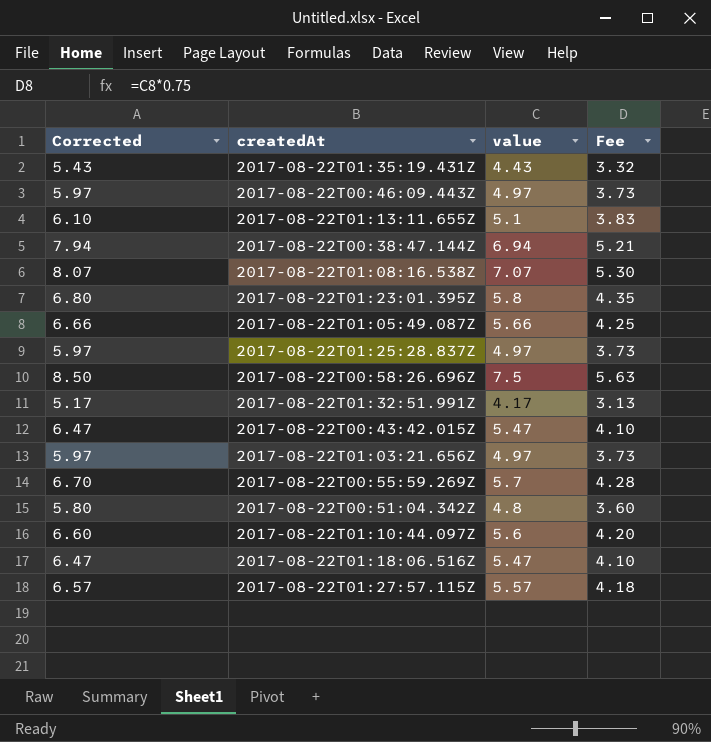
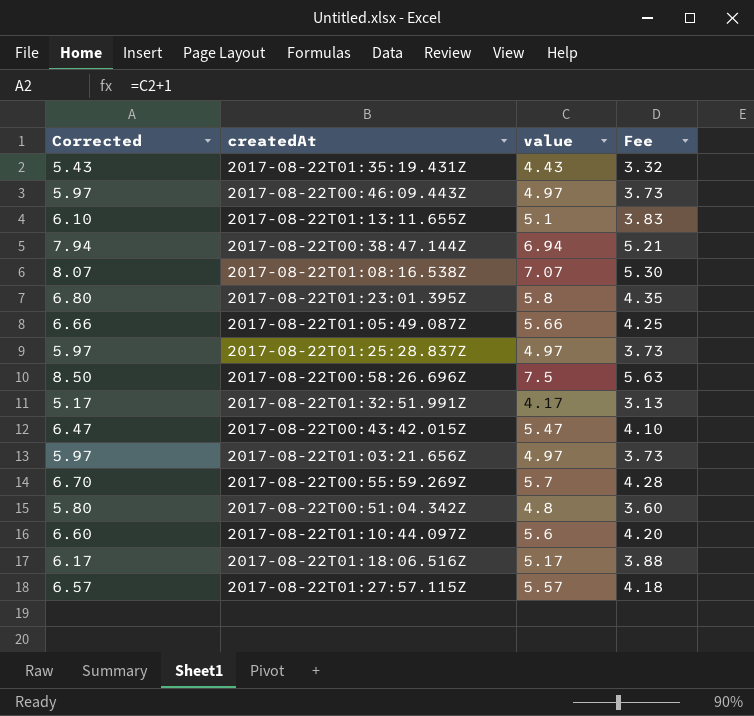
2017-08-22T01:18:06.516Z | Corrected: 6.47 -> 6.17
2017-08-22T01:18:06.516Z | value: 5.47 -> 5.17
2017-08-22T01:18:06.516Z | Fee: 4.10 -> 3.88

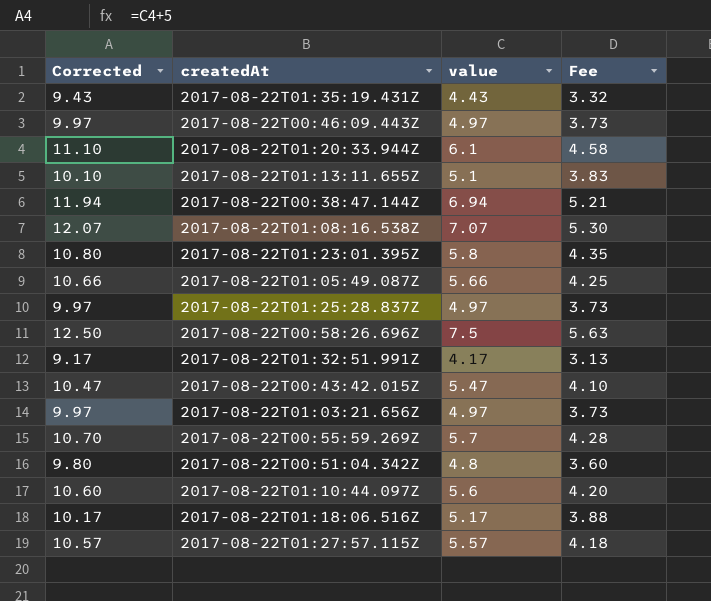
column Corrected | formula: [value] + 1 -> [value] + 5
row 2017-08-22T01:20:33.944Z: none -> 11.10 | 6.1 | 4.58

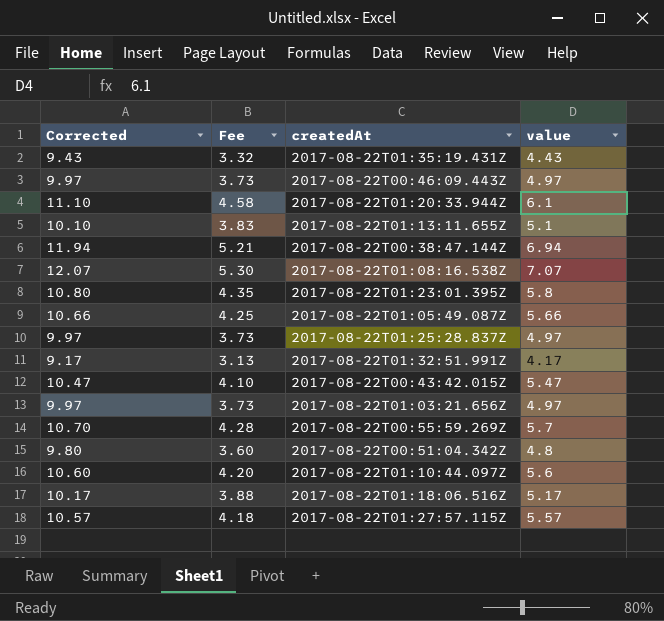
column Fee | position: 4 -> 2
row 2017-08-22T00:58:26.696Z: 12.50 | 7.5 | 5.63 -> none

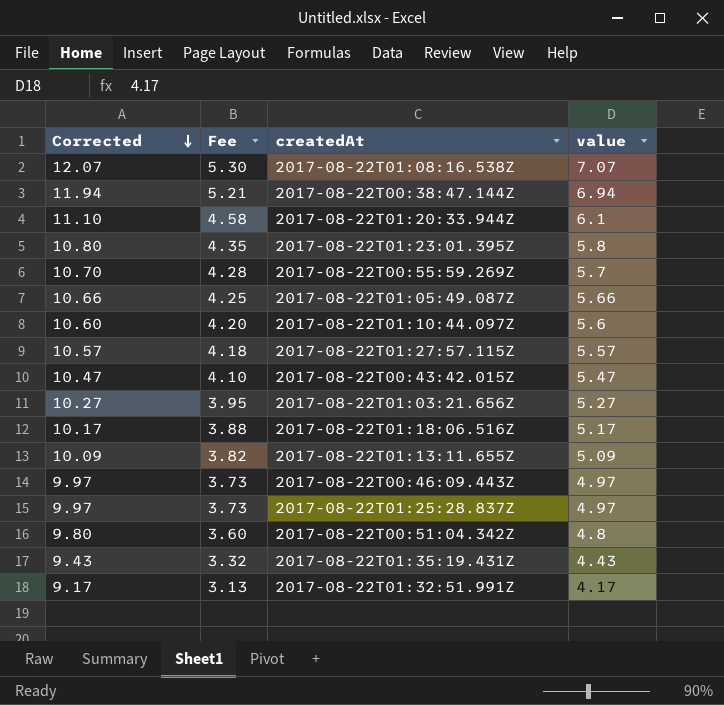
row order: none -> Corrected descending
2017-08-22T01:03:21.656Z | Corrected: 9.97 -> 10.27
2017-08-22T01:03:21.656Z | Fee: 3.73 -> 3.95
2017-08-22T01:03:21.656Z | value: 4.97 -> 5.27
2017-08-22T01:13:11.655Z | Corrected: 10.10 -> 10.09
2017-08-22T01:13:11.655Z | Fee: 3.83 -> 3.82
2017-08-22T01:13:11.655Z | value: 5.1 -> 5.09

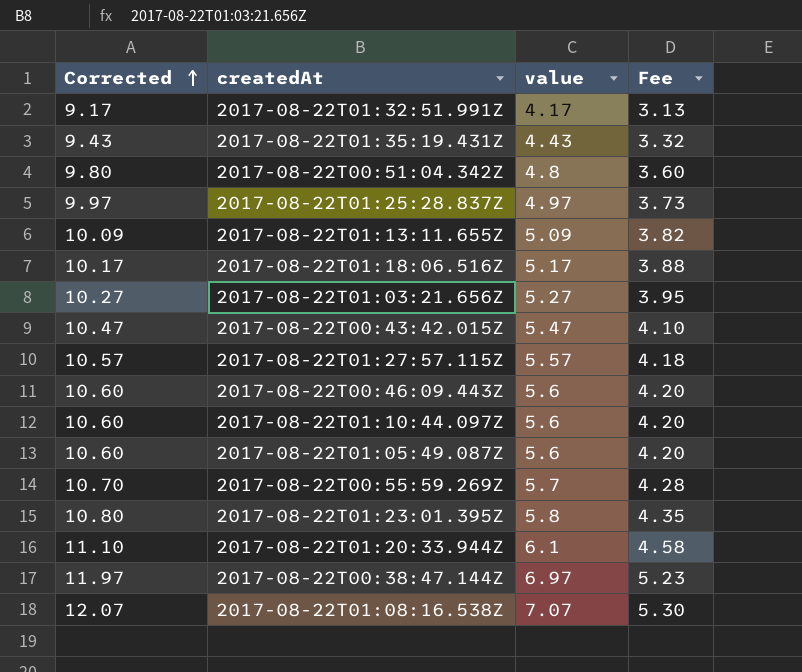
row order: Corrected descending -> Corrected ascending
column Fee | position: 2 -> 4
2017-08-22T00:46:09.443Z | Corrected: 9.97 -> 10.60
2017-08-22T00:46:09.443Z | value: 4.97 -> 5.6
2017-08-22T00:46:09.443Z | Fee: 3.73 -> 4.20
2017-08-22T01:05:49.087Z | Corrected: 10.66 -> 10.60
2017-08-22T01:05:49.087Z | value: 5.66 -> 5.6
2017-08-22T01:05:49.087Z | Fee: 4.25 -> 4.20
2017-08-22T00:38:47.144Z | Corrected: 11.94 -> 11.97
2017-08-22T00:38:47.144Z | value: 6.94 -> 6.97
2017-08-22T00:38:47.144Z | Fee: 5.21 -> 5.23

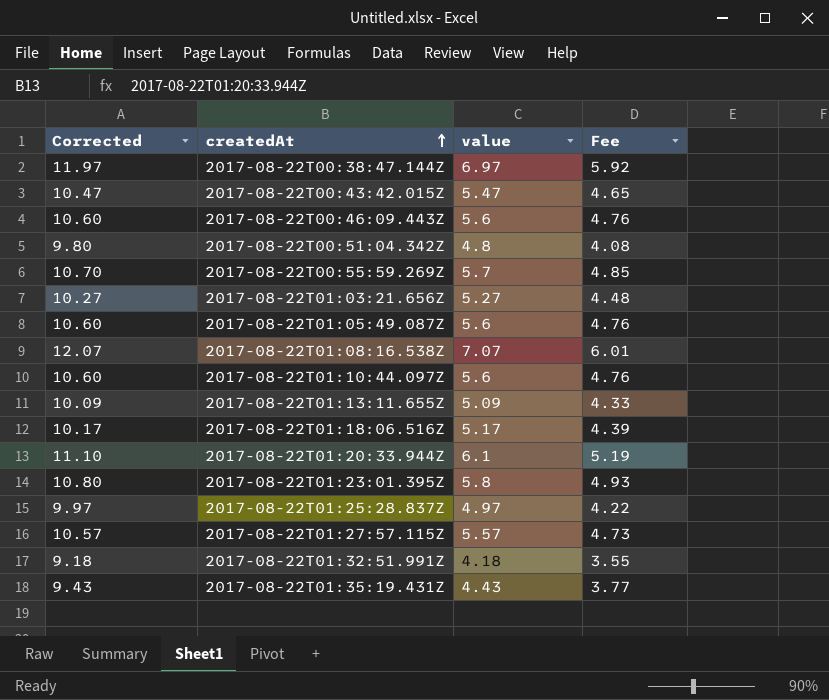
row order: Corrected ascending -> createdAt ascending
column Fee | formula: [value] * 0.75 -> [value] * 0.85
2017-08-22T01:32:51.991Z | Corrected: 9.17 -> 9.18
2017-08-22T01:32:51.991Z | value: 4.17 -> 4.18

